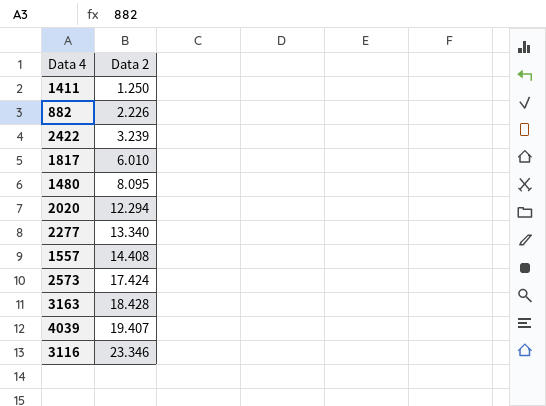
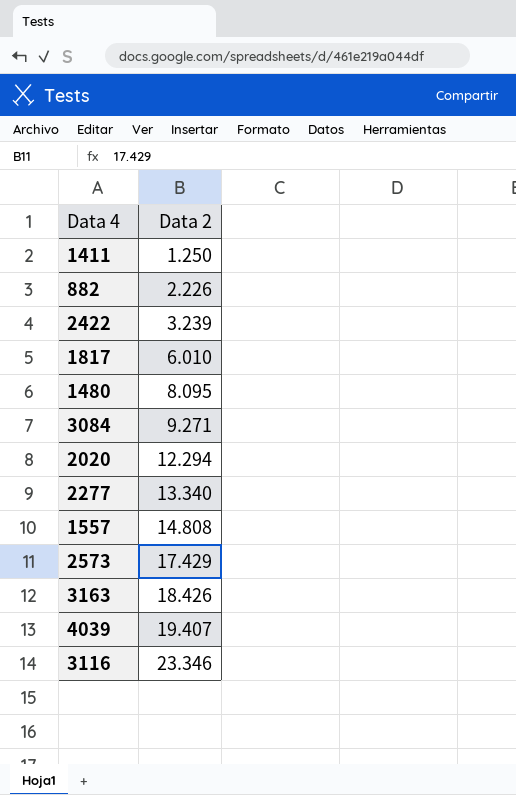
row 3084: none -> 9.271
1557 | Data 2: 14.408 -> 14.808
2573 | Data 2: 17.424 -> 17.429
3163 | Data 2: 18.428 -> 18.426

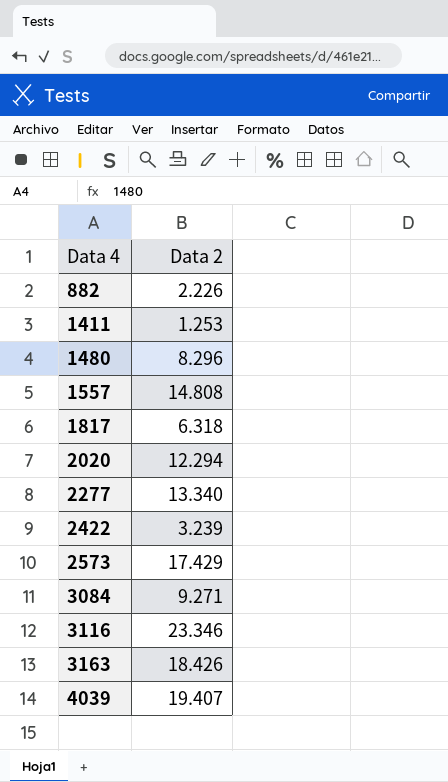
row order: Data 2 ascending -> Data 4 ascending
1411 | Data 2: 1.250 -> 1.253
1480 | Data 2: 8.095 -> 8.296
1817 | Data 2: 6.010 -> 6.318

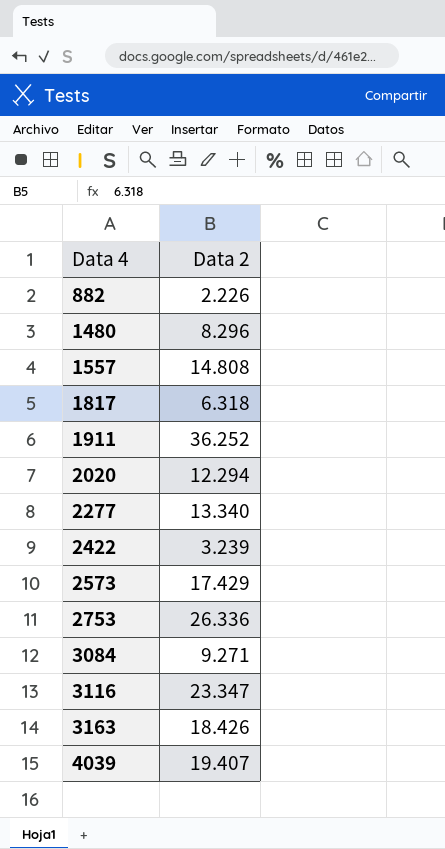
row 1411: 1.253 -> none
row 1911: none -> 36.252
row 2753: none -> 26.336
3116 | Data 2: 23.346 -> 23.347

